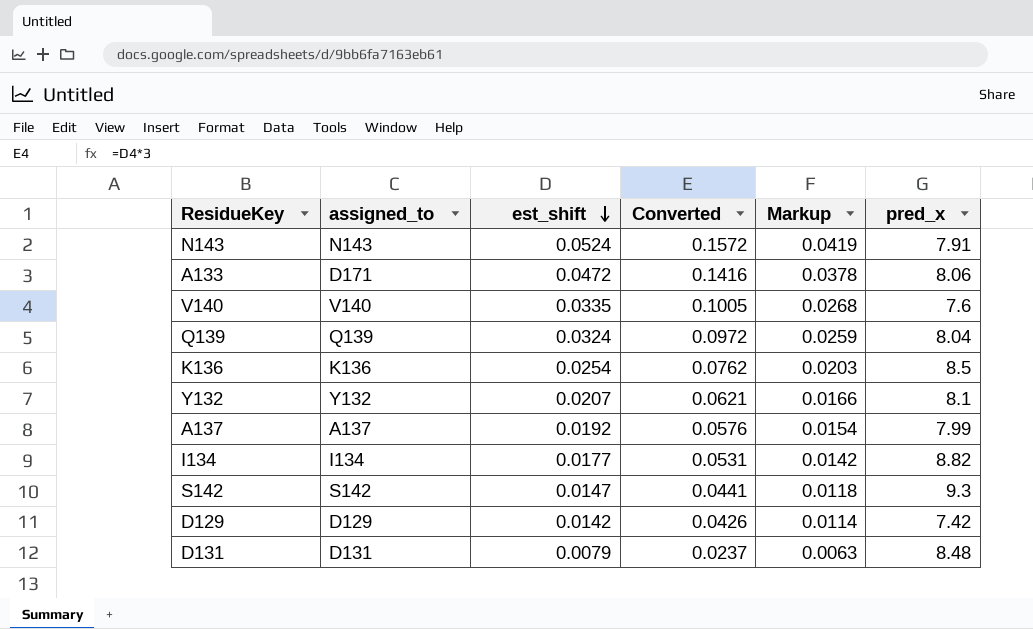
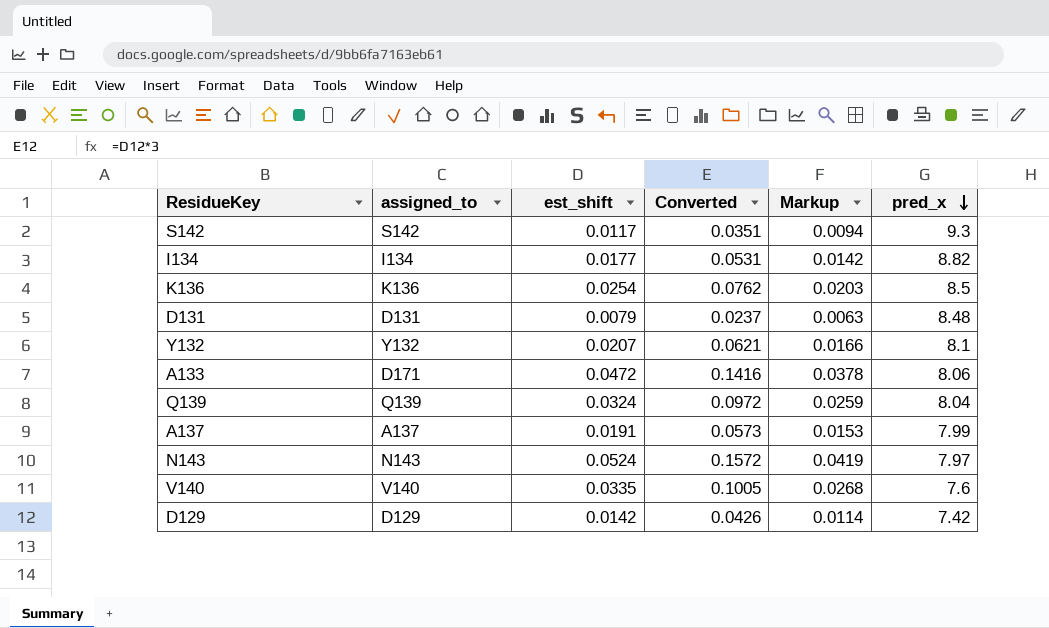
row order: est_shift descending -> pred_x descending
S142 | est_shift: 0.0147 -> 0.0117
S142 | Converted: 0.0441 -> 0.0351
S142 | Markup: 0.0118 -> 0.0094
A137 | est_shift: 0.0192 -> 0.0191
A137 | Converted: 0.0576 -> 0.0573
A137 | Markup: 0.0154 -> 0.0153
N143 | pred_x: 7.91 -> 7.97

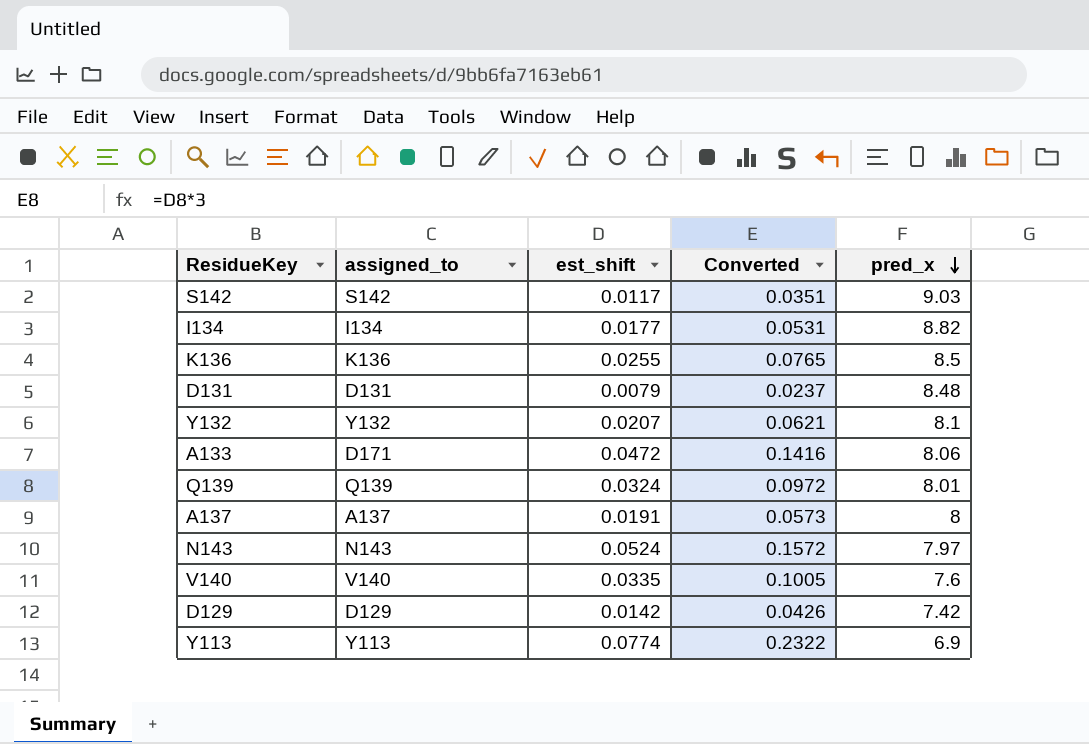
column Markup | formula: [est_shift] * 0.8 -> none
S142 | pred_x: 9.3 -> 9.03
K136 | est_shift: 0.0254 -> 0.0255
K136 | Converted: 0.0762 -> 0.0765
Q139 | pred_x: 8.04 -> 8.01
A137 | pred_x: 7.99 -> 8
row Y113: none -> Y113 | 0.0774 | 0.2322 | 6.9

